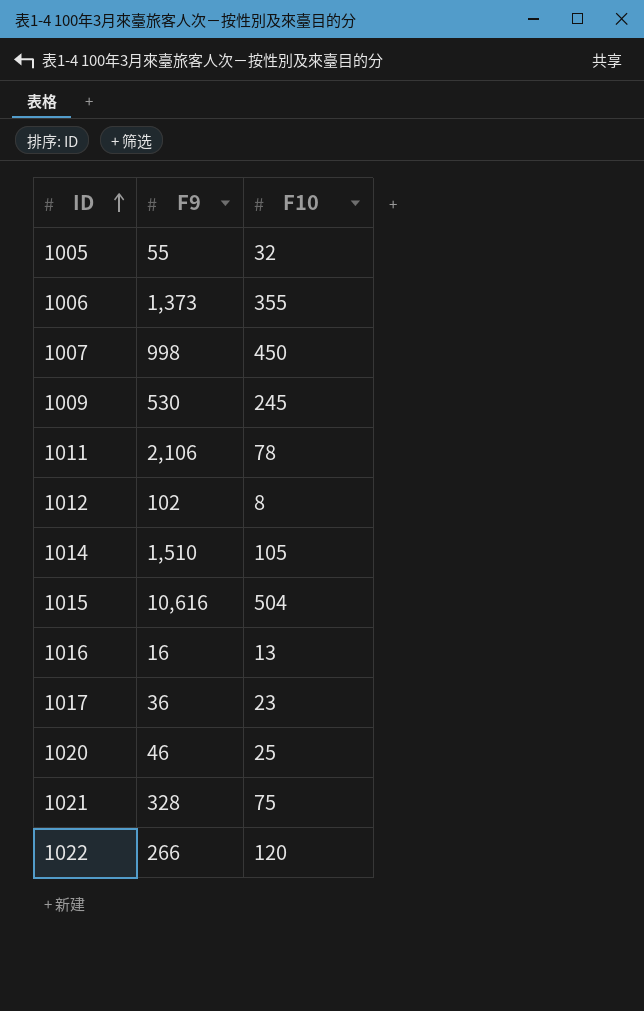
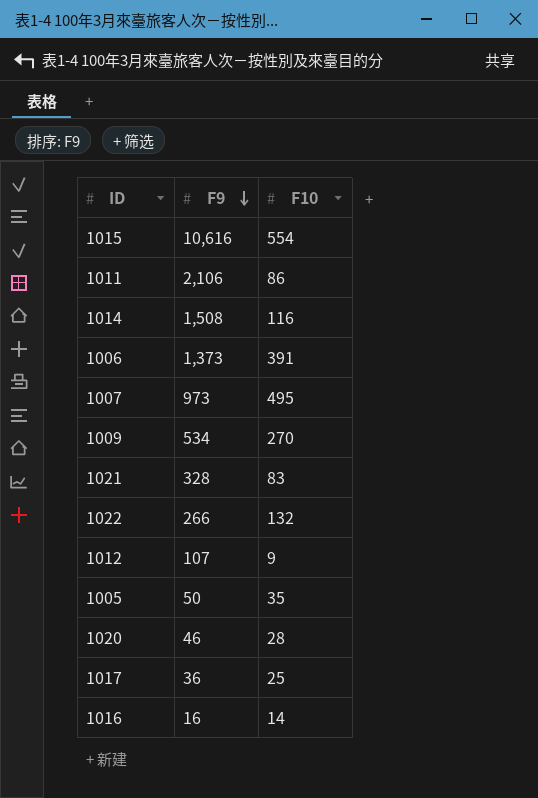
row order: ID ascending -> F9 descending
1015 | F10: 504 -> 554
1011 | F10: 78 -> 86
1014 | F9: 1,510 -> 1,508
1014 | F10: 105 -> 116
1006 | F10: 355 -> 391
1007 | F9: 998 -> 973
1007 | F10: 450 -> 495
1009 | F9: 530 -> 534
1009 | F10: 245 -> 270
1021 | F10: 75 -> 83
1022 | F10: 120 -> 132
1012 | F9: 102 -> 107
1012 | F10: 8 -> 9
1005 | F9: 55 -> 50
1005 | F10: 32 -> 35
1020 | F10: 25 -> 28
1017 | F10: 23 -> 25
1016 | F10: 13 -> 14

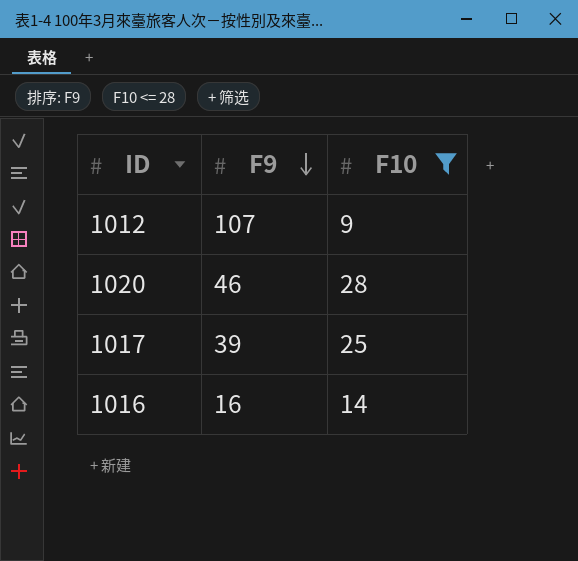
filter: none -> F10 <= 28
1017 | F9: 36 -> 39

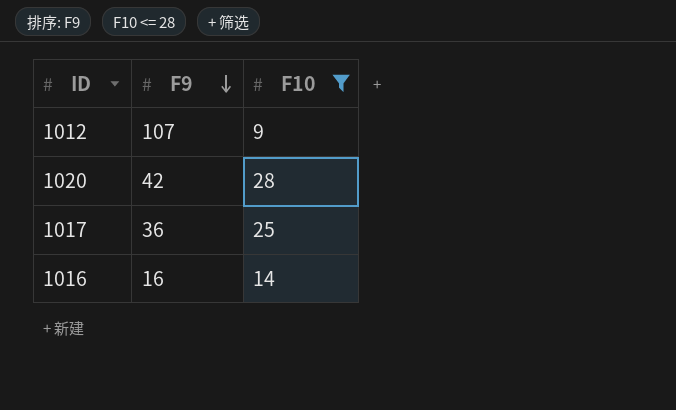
1020 | F9: 46 -> 42
1017 | F9: 39 -> 36

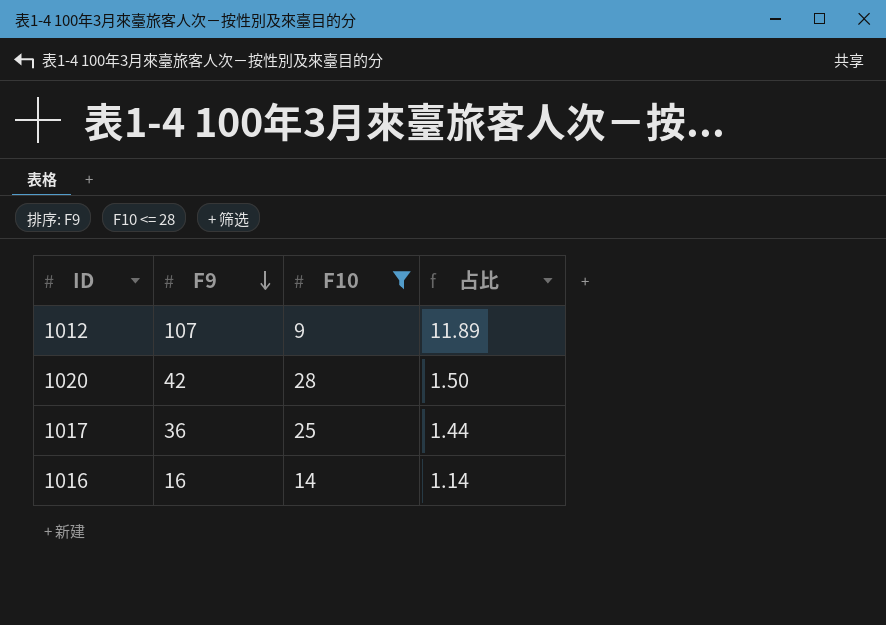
column 占比 | formula: none -> [F9] / [F10]

